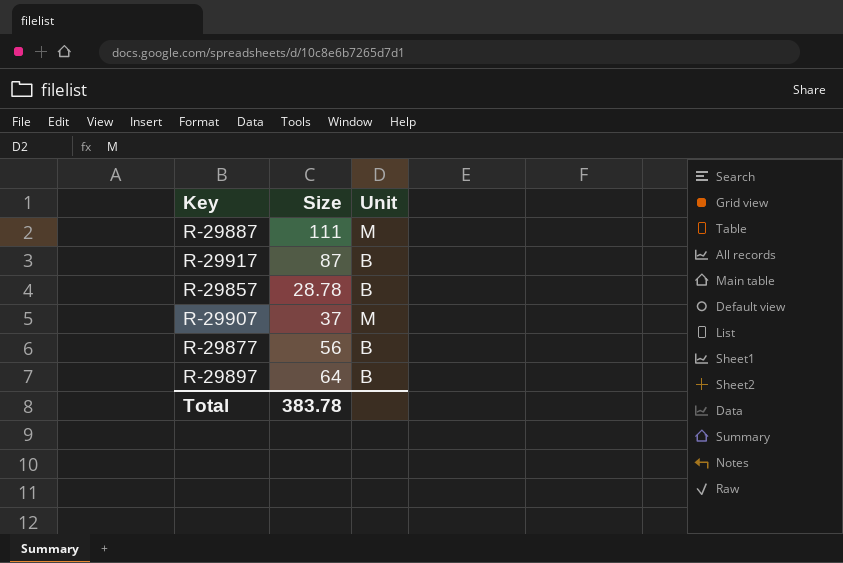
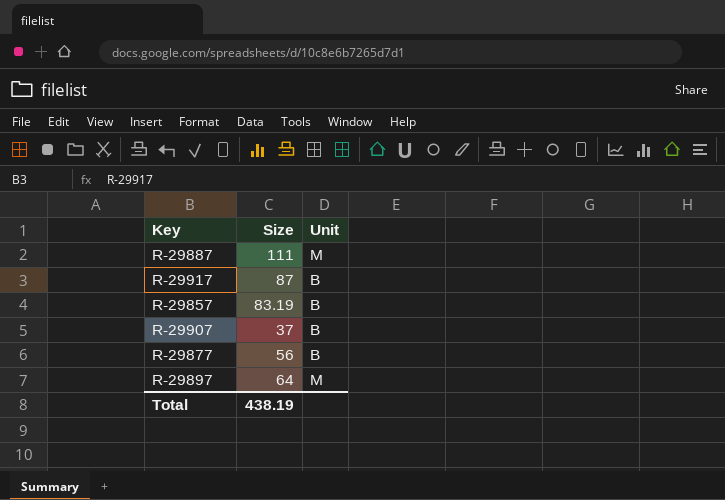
R-29857 | Size: 28.78 -> 83.19
R-29907 | Unit: M -> B
R-29897 | Unit: B -> M
Total | Size: 383.78 -> 438.19

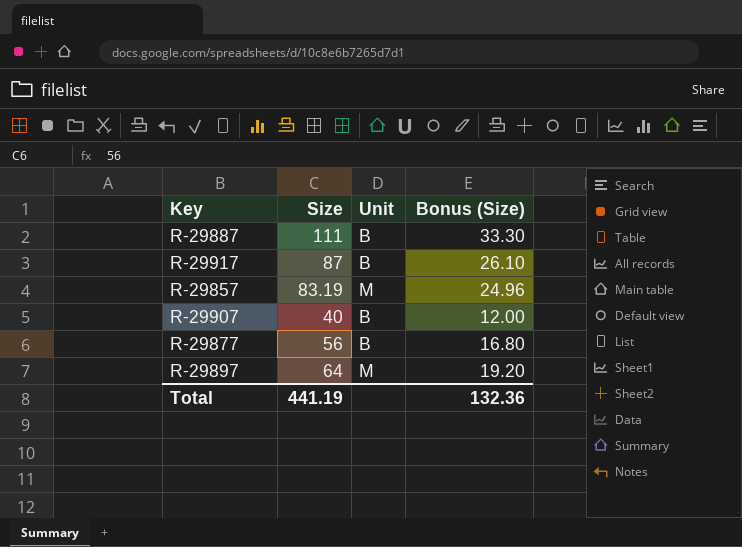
column Bonus (Size) | formula: none -> [Size] * 0.3
R-29887 | Unit: M -> B
R-29857 | Unit: B -> M
R-29907 | Size: 37 -> 40
Total | Size: 438.19 -> 441.19

